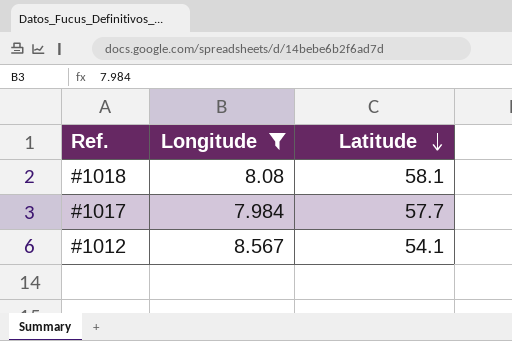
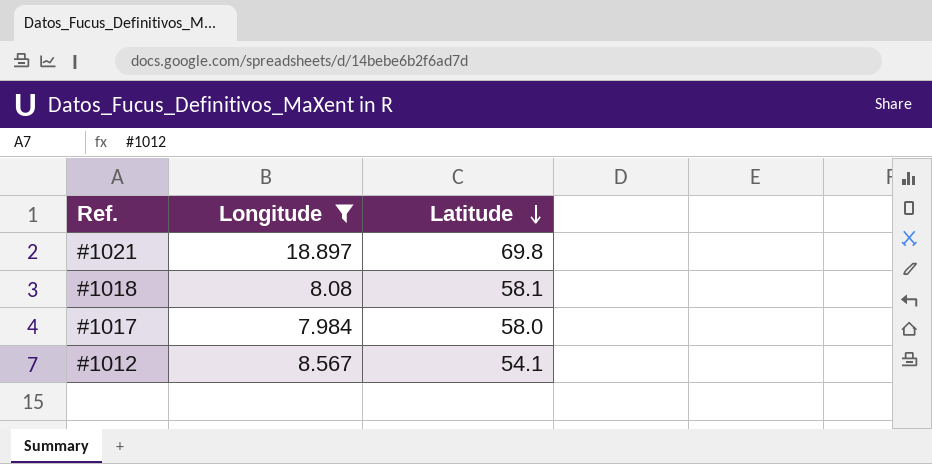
row #1021: none -> 18.897 | 69.8
#1017 | Latitude: 57.7 -> 58.0

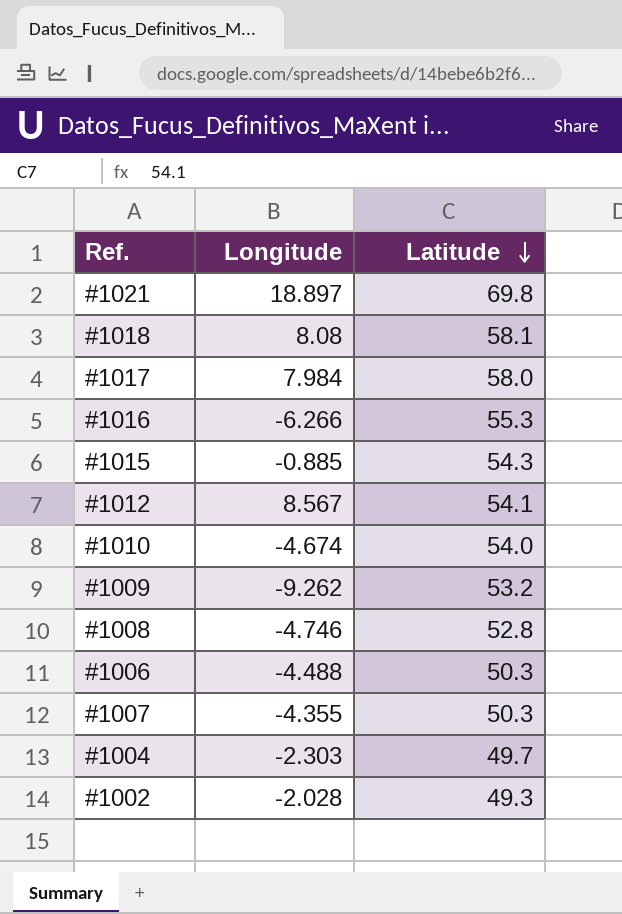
filter: Longitude >= 7.984 -> none

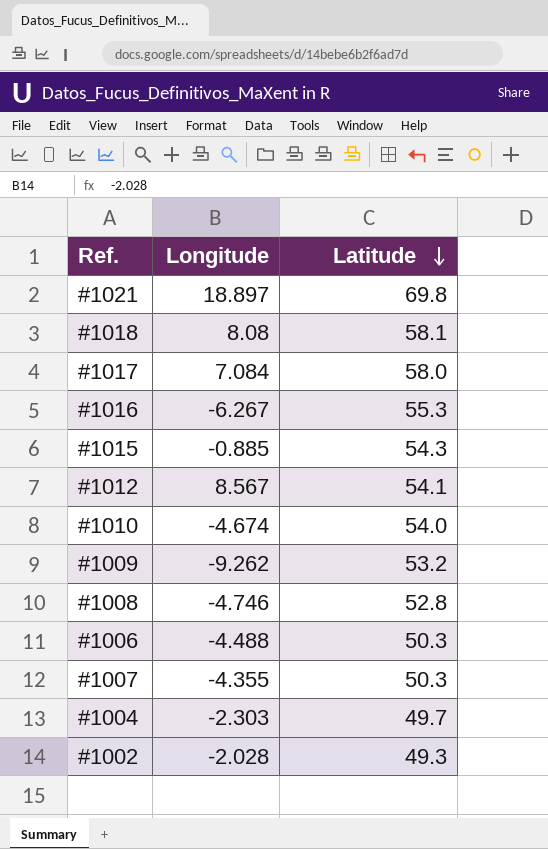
#1017 | Longitude: 7.984 -> 7.084
#1016 | Longitude: -6.266 -> -6.267

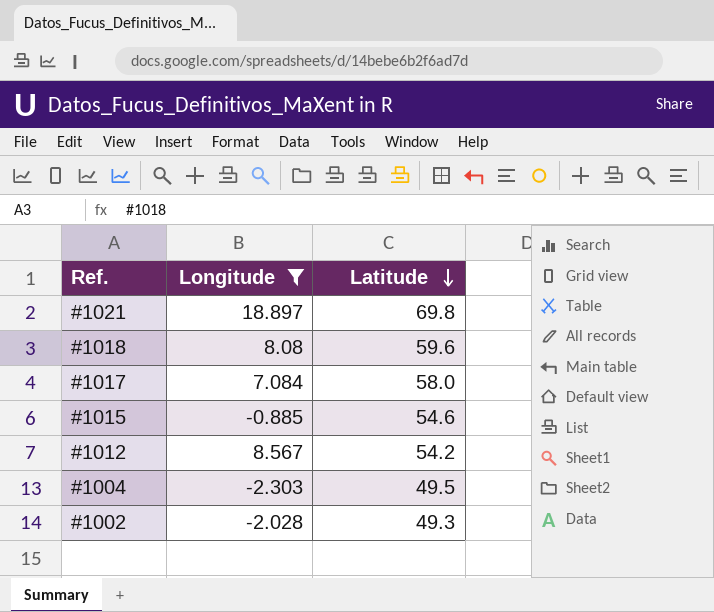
filter: none -> Longitude >= -2.303
#1018 | Latitude: 58.1 -> 59.6
#1015 | Latitude: 54.3 -> 54.6
#1012 | Latitude: 54.1 -> 54.2
#1004 | Latitude: 49.7 -> 49.5

